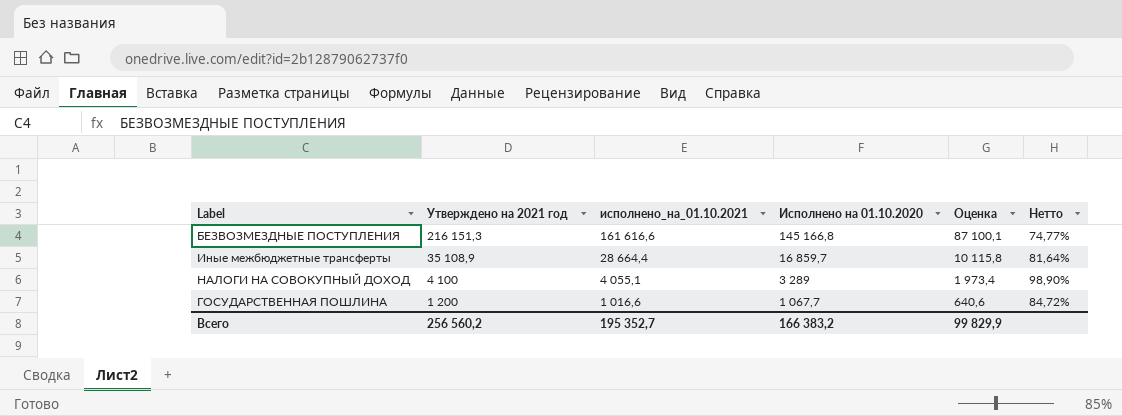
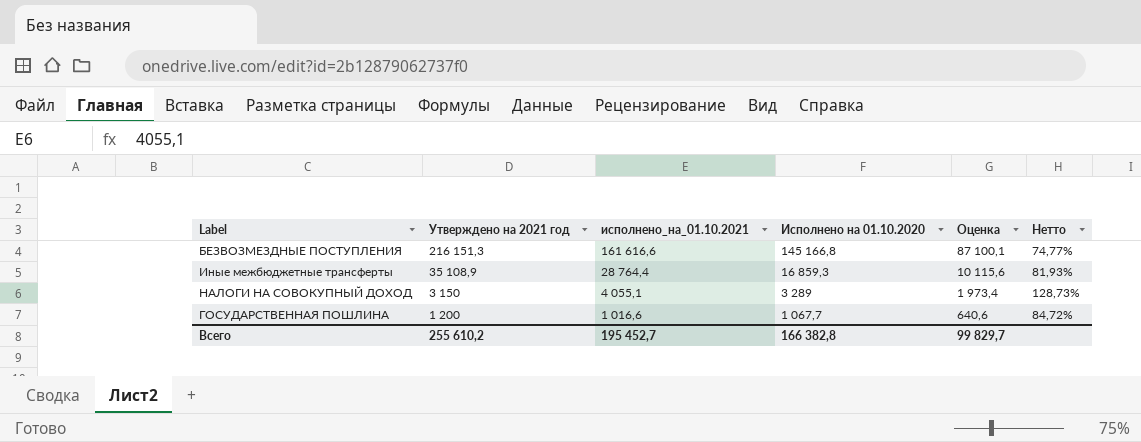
Иные межбюджетные трансферты | исполнено_на_01.10.2021: 28 664,4 -> 28 764,4
Иные межбюджетные трансферты | Исполнено на 01.10.2020: 16 859,7 -> 16 859,3
Иные межбюджетные трансферты | Оценка: 10 115,8 -> 10 115,6
Иные межбюджетные трансферты | Нетто: 81,64% -> 81,93%
НАЛОГИ НА СОВОКУПНЫЙ ДОХОД | Утверждено на 2021 год: 4 100 -> 3 150
НАЛОГИ НА СОВОКУПНЫЙ ДОХОД | Нетто: 98,90% -> 128,73%
Всего | Утверждено на 2021 год: 256 560,2 -> 255 610,2
Всего | исполнено_на_01.10.2021: 195 352,7 -> 195 452,7
Всего | Исполнено на 01.10.2020: 166 383,2 -> 166 382,8
Всего | Оценка: 99 829,9 -> 99 829,7

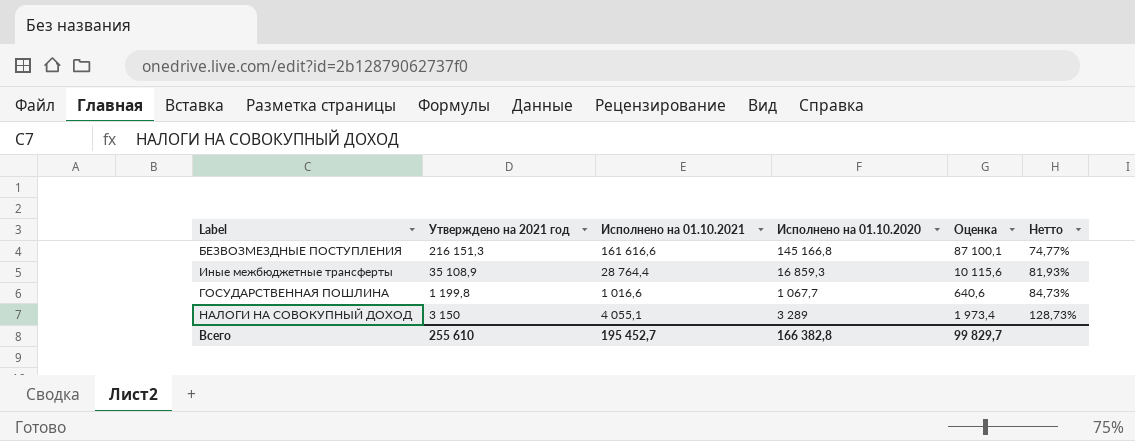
row order: Утверждено на 2021 год descending -> Нетто ascending
column name: исполнено_на_01.10.2021 -> Исполнено на 01.10.2021
ГОСУДАРСТВЕННАЯ ПОШЛИНА | Утверждено на 2021 год: 1 200 -> 1 199,8
ГОСУДАРСТВЕННАЯ ПОШЛИНА | Нетто: 84,72% -> 84,73%
Всего | Утверждено на 2021 год: 255 610,2 -> 255 610

